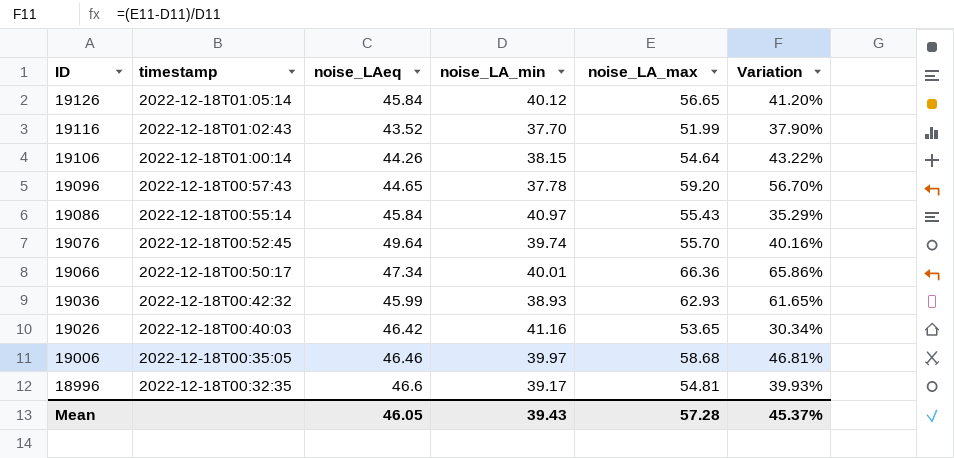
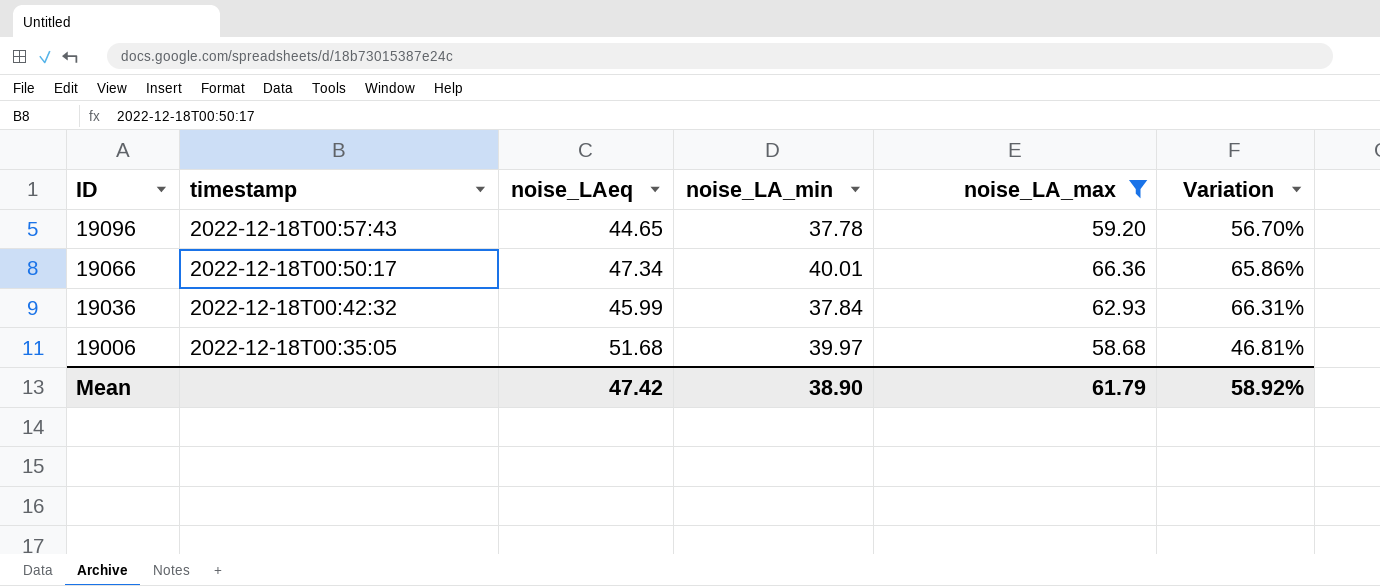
filter: none -> noise_LA_max >= 58.68
19036 | noise_LA_min: 38.93 -> 37.84
19036 | Variation: 61.65% -> 66.31%
19006 | noise_LAeq: 46.46 -> 51.68
Mean | noise_LAeq: 46.05 -> 47.42
Mean | noise_LA_min: 39.43 -> 38.90
Mean | noise_LA_max: 57.28 -> 61.79
Mean | Variation: 45.37% -> 58.92%

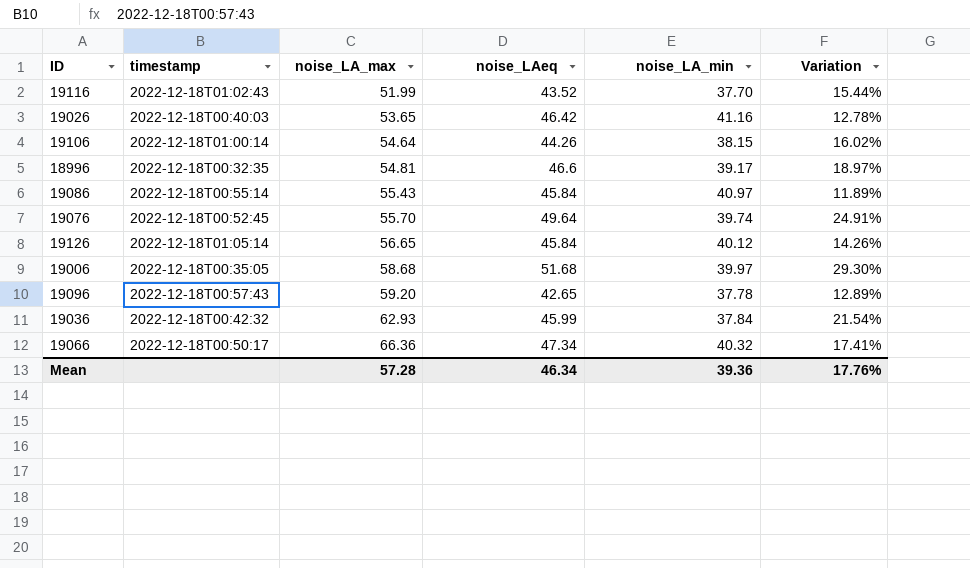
filter: noise_LA_max >= 58.68 -> none
row order: ID descending -> noise_LA_max ascending
column noise_LA_max | position: 5 -> 3
column Variation | formula: ([noise_LA_max] - [noise_LA_min]) / [noise_LA_min] -> ([noise_LAeq] - [noise_LA_min]) / [noise_LA_min]
19096 | noise_LAeq: 44.65 -> 42.65
19066 | noise_LA_min: 40.01 -> 40.32
Mean | noise_LA_max: 61.79 -> 57.28
Mean | noise_LAeq: 47.42 -> 46.34
Mean | noise_LA_min: 38.90 -> 39.36
Mean | Variation: 58.92% -> 17.76%

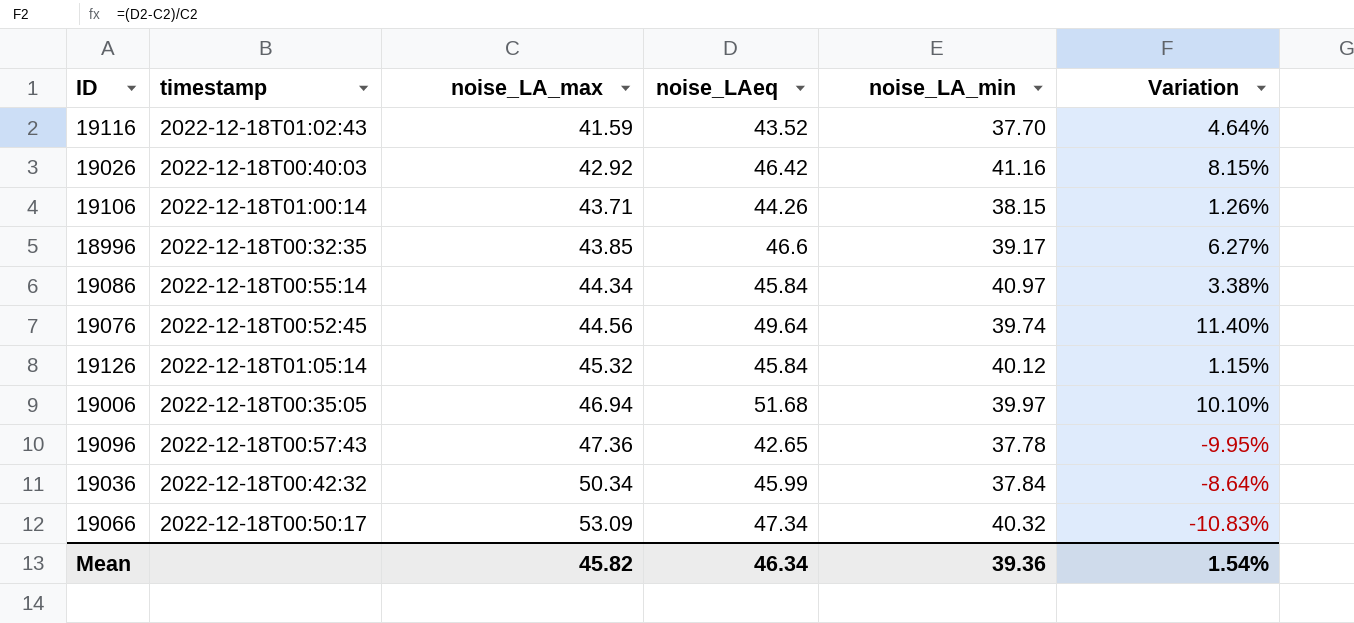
column Variation | formula: ([noise_LAeq] - [noise_LA_min]) / [noise_LA_min] -> ([noise_LAeq] - [noise_LA_max]) / [noise_LA_max]
19116 | noise_LA_max: 51.99 -> 41.59
19026 | noise_LA_max: 53.65 -> 42.92
19106 | noise_LA_max: 54.64 -> 43.71
18996 | noise_LA_max: 54.81 -> 43.85
19086 | noise_LA_max: 55.43 -> 44.34
19076 | noise_LA_max: 55.70 -> 44.56
19126 | noise_LA_max: 56.65 -> 45.32
19006 | noise_LA_max: 58.68 -> 46.94
19096 | noise_LA_max: 59.20 -> 47.36
19036 | noise_LA_max: 62.93 -> 50.34
19066 | noise_LA_max: 66.36 -> 53.09
Mean | noise_LA_max: 57.28 -> 45.82
Mean | Variation: 17.76% -> 1.54%

